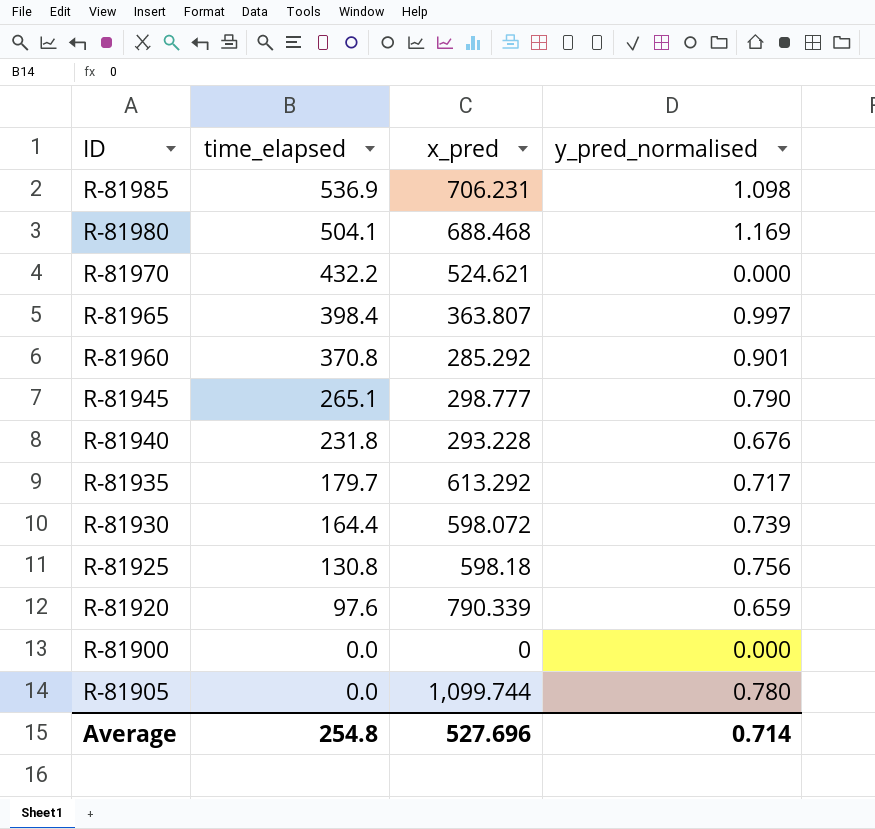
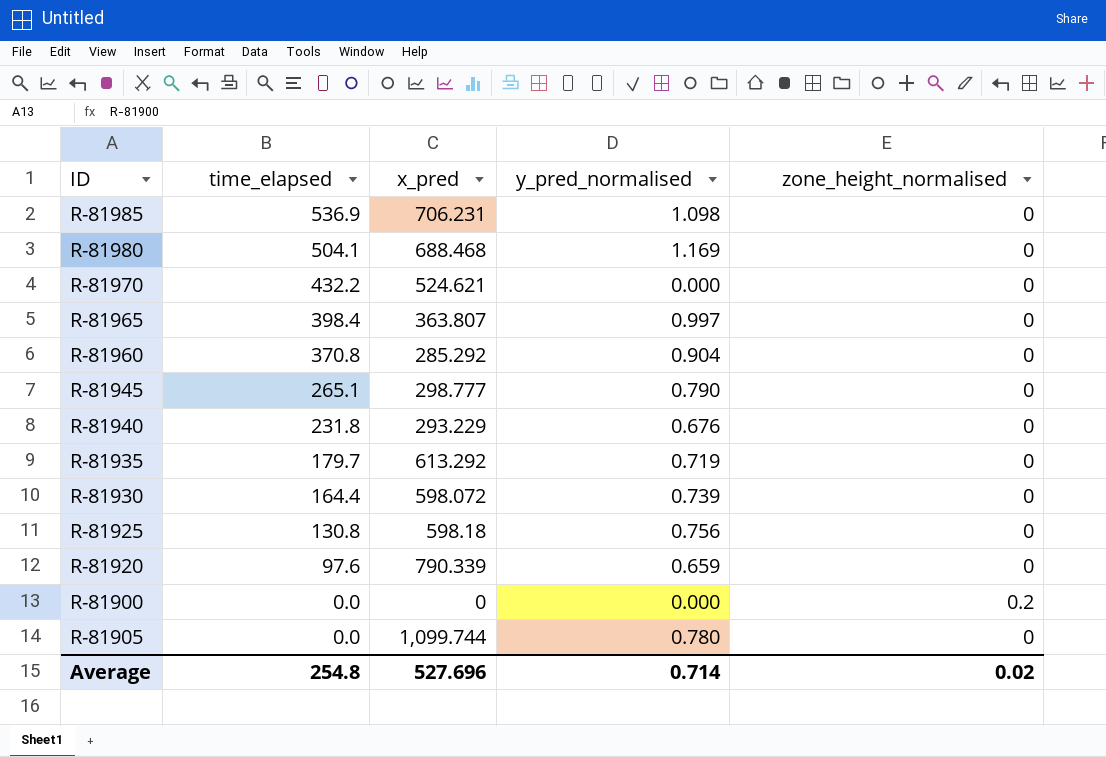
column zone_height_normalised | position: none -> 5
R-81960 | y_pred_normalised: 0.901 -> 0.904
R-81940 | x_pred: 293.228 -> 293.229
R-81935 | y_pred_normalised: 0.717 -> 0.719

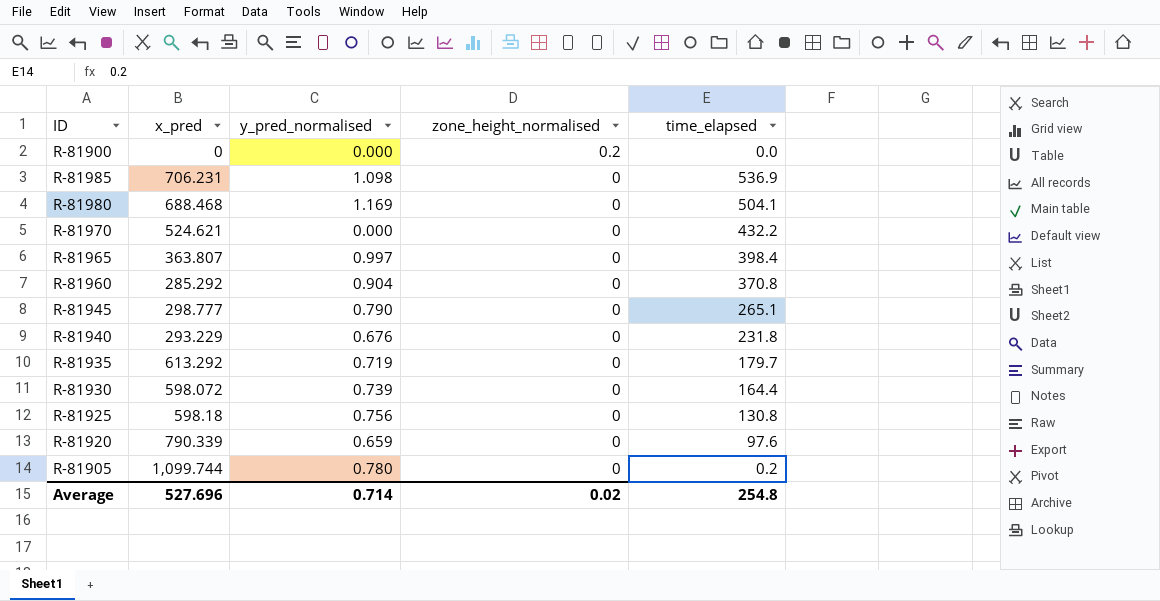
row order: time_elapsed descending -> zone_height_normalised descending
column time_elapsed | position: 2 -> 5
R-81905 | time_elapsed: 0.0 -> 0.2

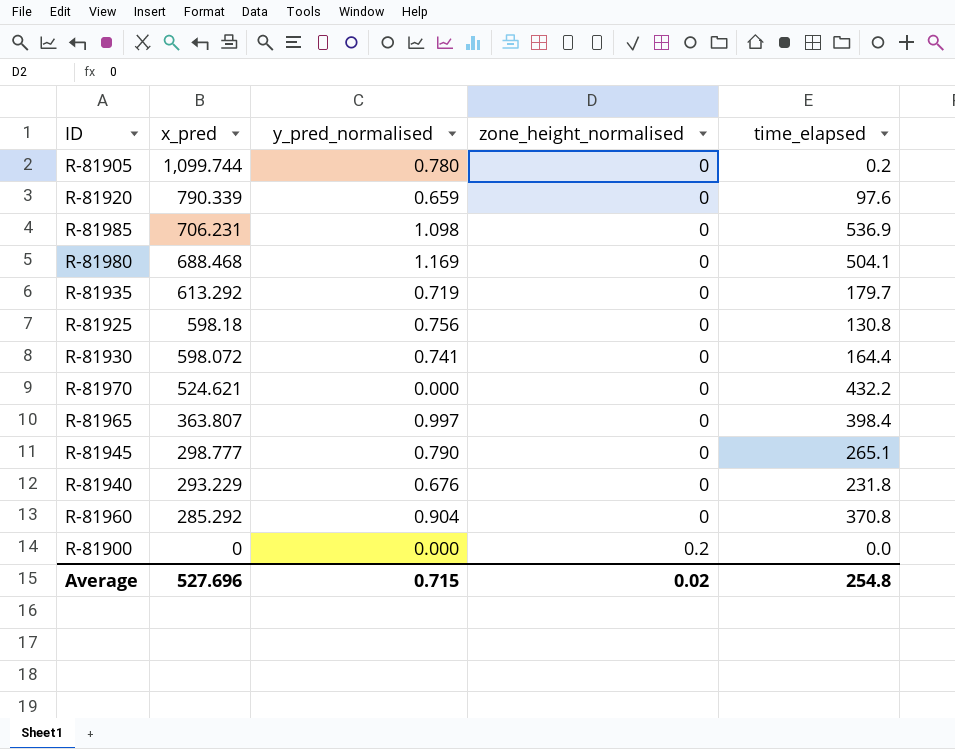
row order: zone_height_normalised descending -> x_pred descending
R-81930 | y_pred_normalised: 0.739 -> 0.741
Average | y_pred_normalised: 0.714 -> 0.715

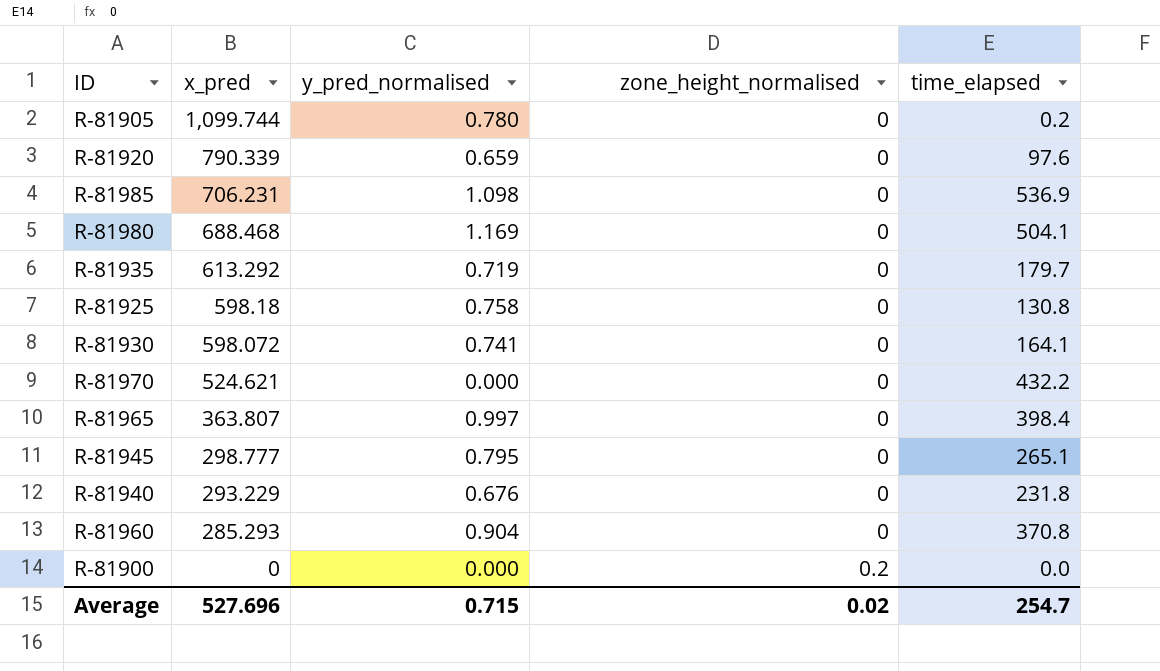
R-81925 | y_pred_normalised: 0.756 -> 0.758
R-81930 | time_elapsed: 164.4 -> 164.1
R-81945 | y_pred_normalised: 0.790 -> 0.795
R-81960 | x_pred: 285.292 -> 285.293
Average | time_elapsed: 254.8 -> 254.7

